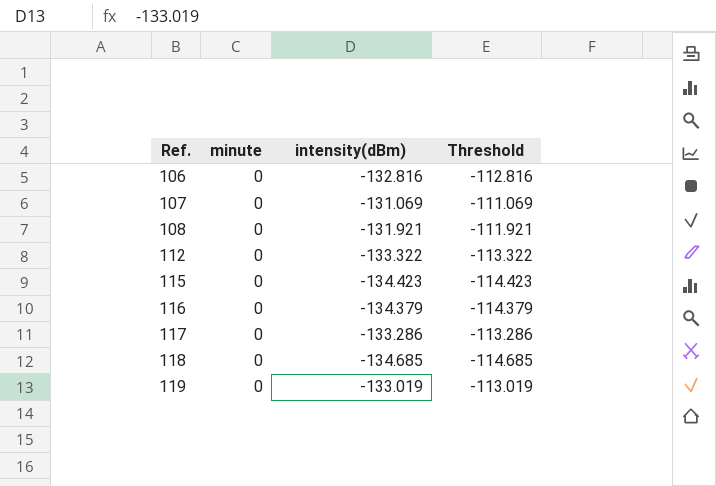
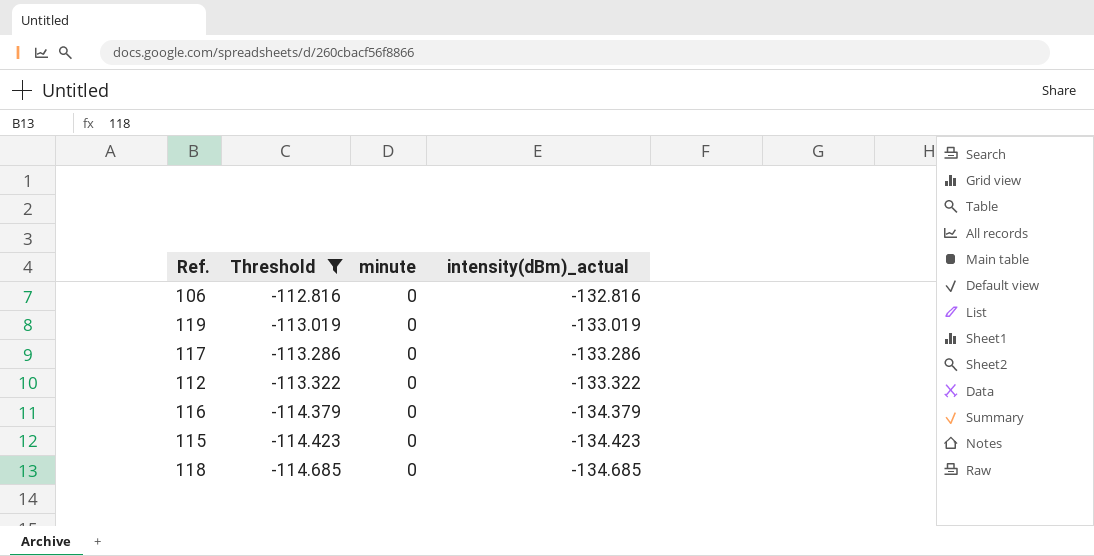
filter: none -> Threshold <= -112.816
row order: Ref. ascending -> Threshold descending
column Threshold | position: 4 -> 2
column name: intensity(dBm) -> intensity(dBm)_actual

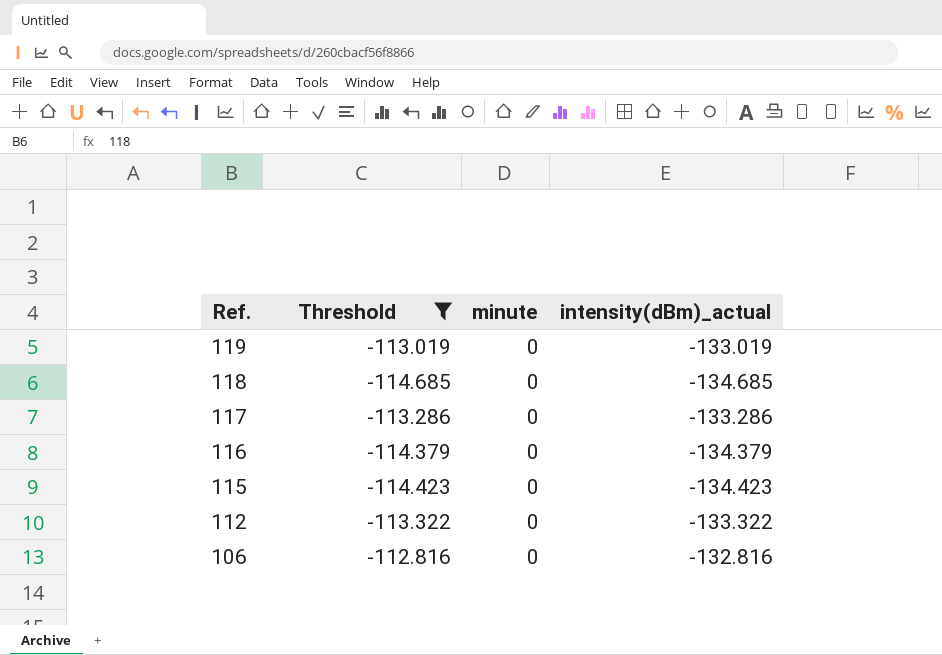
row order: Threshold descending -> Ref. descending

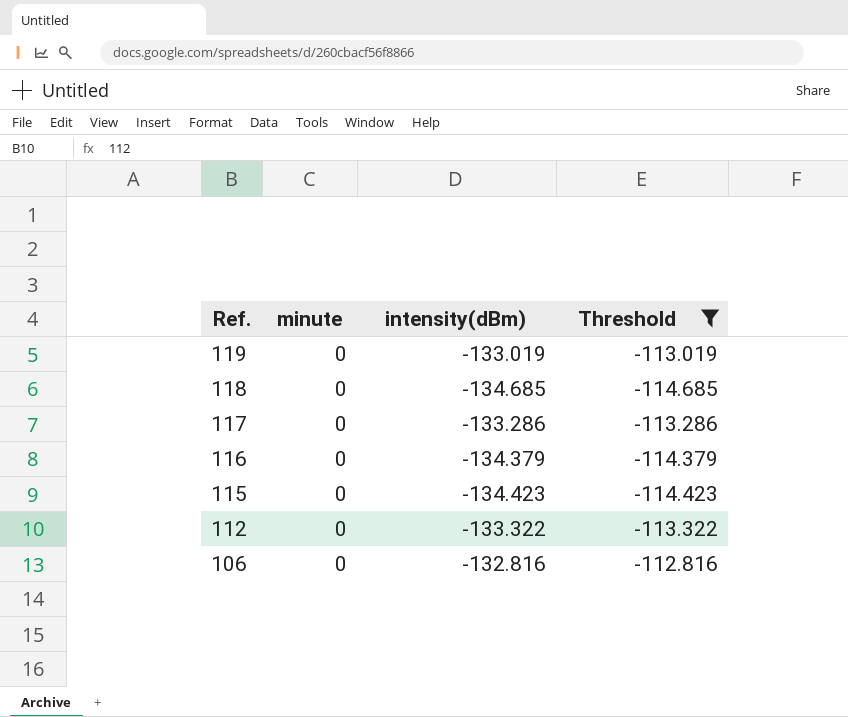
column name: intensity(dBm)_actual -> intensity(dBm)
column Threshold | position: 2 -> 4

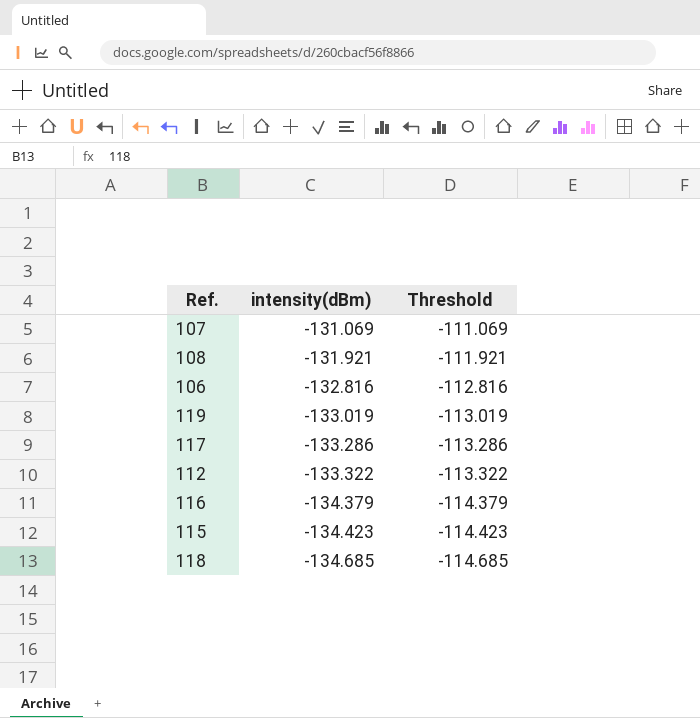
filter: Threshold <= -112.816 -> none
row order: Ref. descending -> intensity(dBm) descending
column minute | position: 2 -> none

